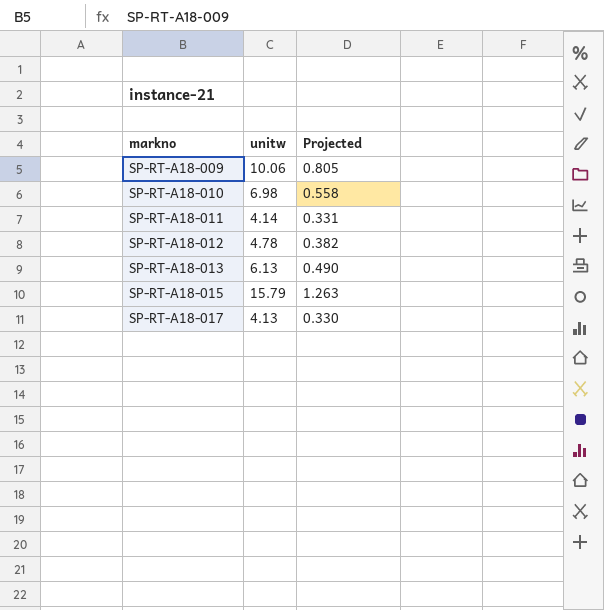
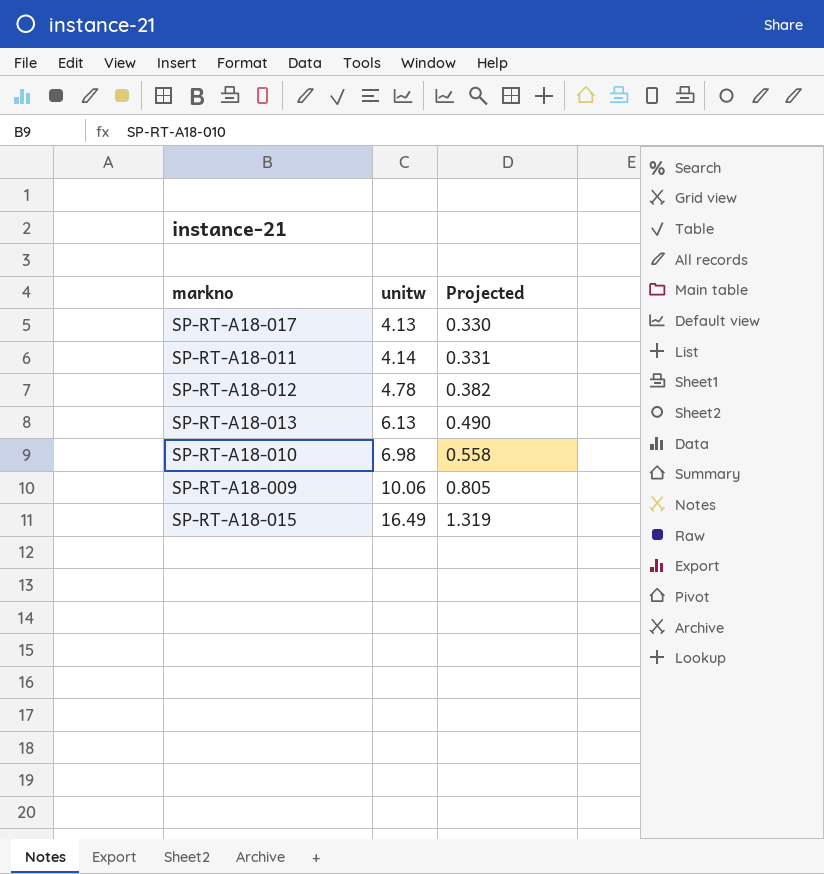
row order: markno ascending -> unitw ascending
SP-RT-A18-015 | unitw: 15.79 -> 16.49
SP-RT-A18-015 | Projected: 1.263 -> 1.319

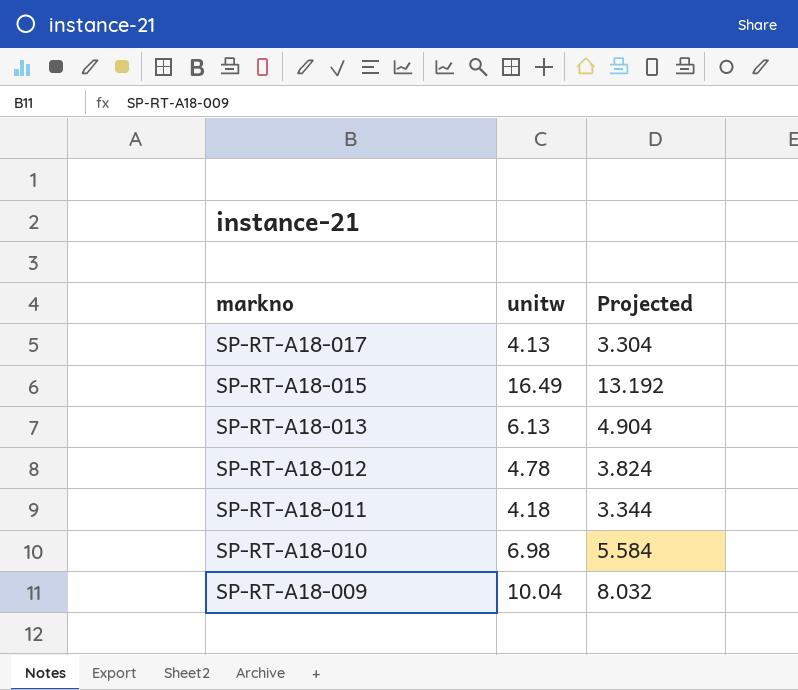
row order: unitw ascending -> markno descending
column Projected | formula: [unitw] * 0.08 -> [unitw] * 0.8
SP-RT-A18-011 | unitw: 4.14 -> 4.18
SP-RT-A18-009 | unitw: 10.06 -> 10.04

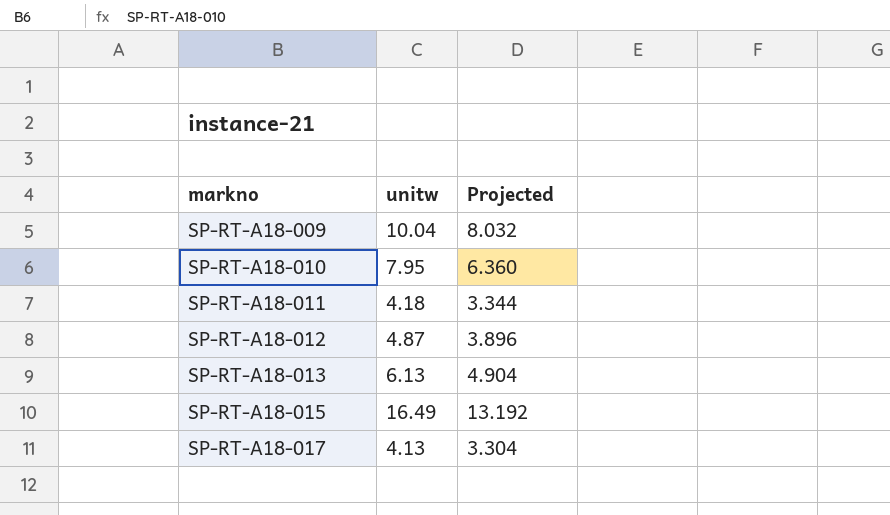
row order: markno descending -> markno ascending
SP-RT-A18-010 | unitw: 6.98 -> 7.95
SP-RT-A18-010 | Projected: 5.584 -> 6.360
SP-RT-A18-012 | unitw: 4.78 -> 4.87
SP-RT-A18-012 | Projected: 3.824 -> 3.896

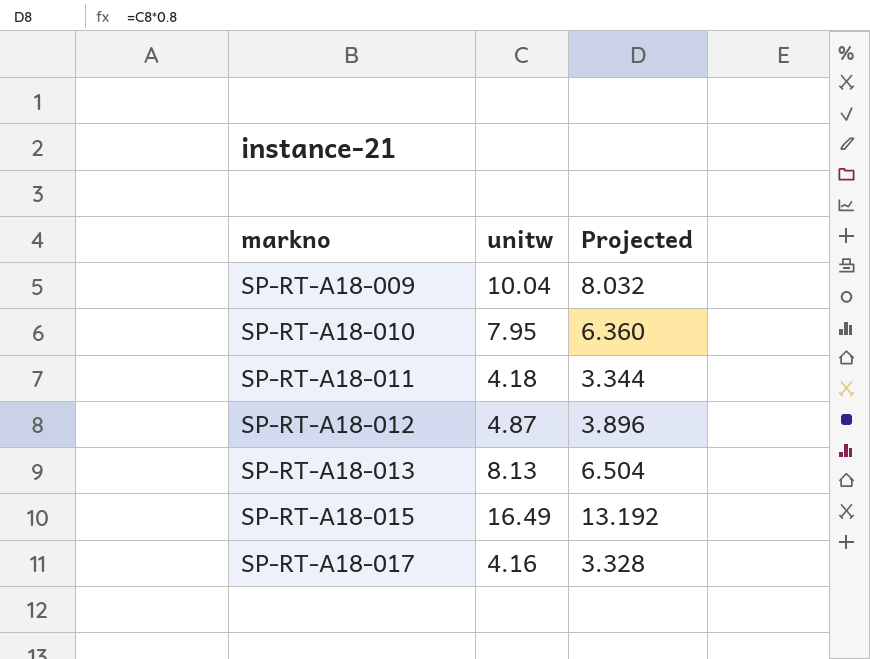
SP-RT-A18-013 | unitw: 6.13 -> 8.13
SP-RT-A18-013 | Projected: 4.904 -> 6.504
SP-RT-A18-017 | unitw: 4.13 -> 4.16
SP-RT-A18-017 | Projected: 3.304 -> 3.328

